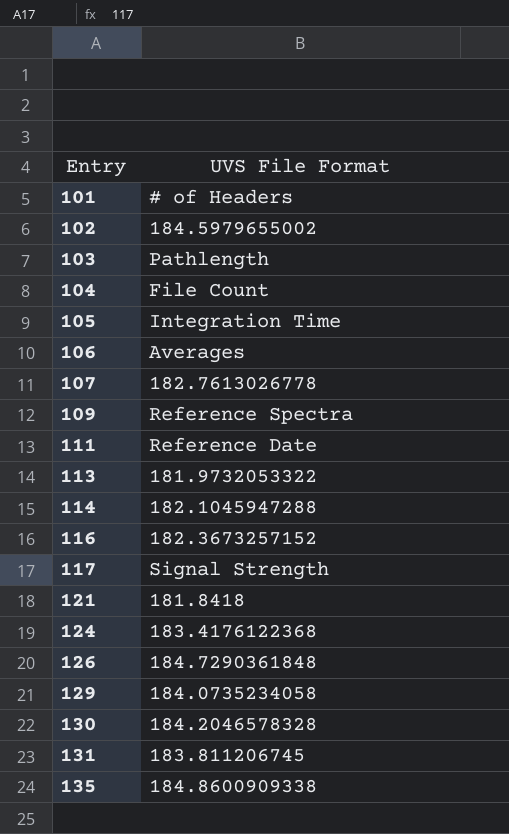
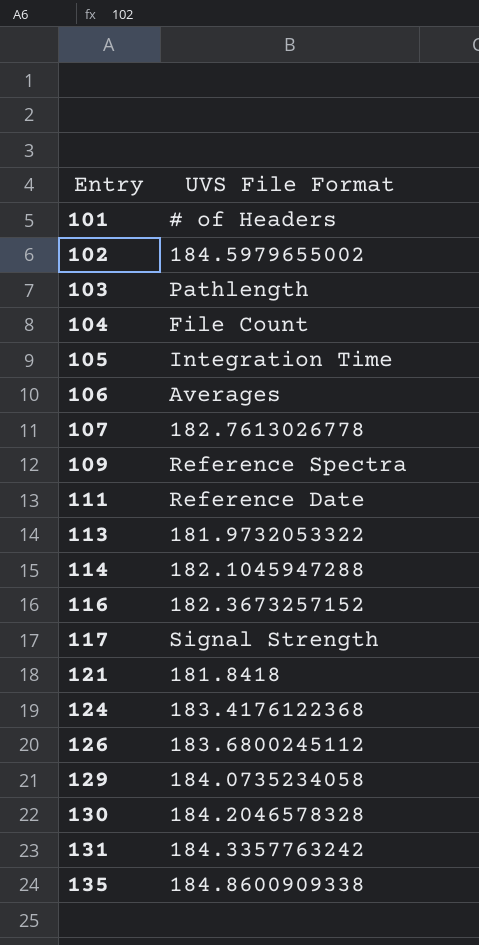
126 | UVS File Format: 184.7290361848 -> 183.6800245112
131 | UVS File Format: 183.811206745 -> 184.3357763242

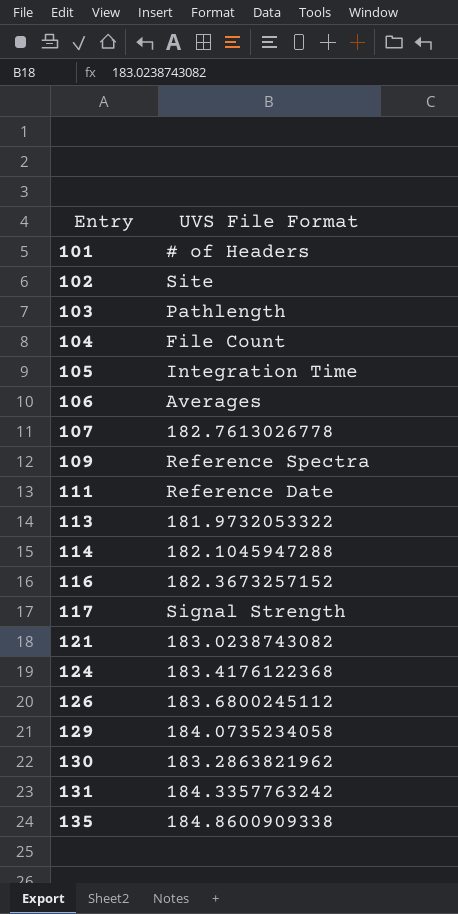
102 | UVS File Format: 184.5979655002 -> Site
121 | UVS File Format: 181.8418 -> 183.0238743082
130 | UVS File Format: 184.2046578328 -> 183.2863821962

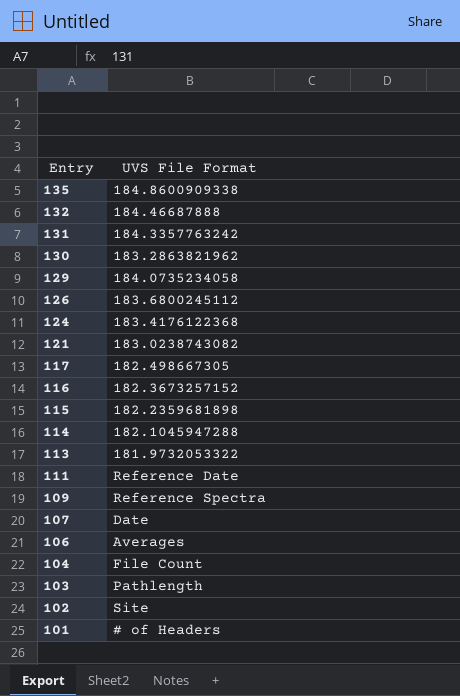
row order: Entry ascending -> Entry descending
row 105: Integration Time -> none
row 132: none -> 184.46687888
117 | UVS File Format: Signal Strength -> 182.498667305
row 115: none -> 182.2359681898
107 | UVS File Format: 182.7613026778 -> Date

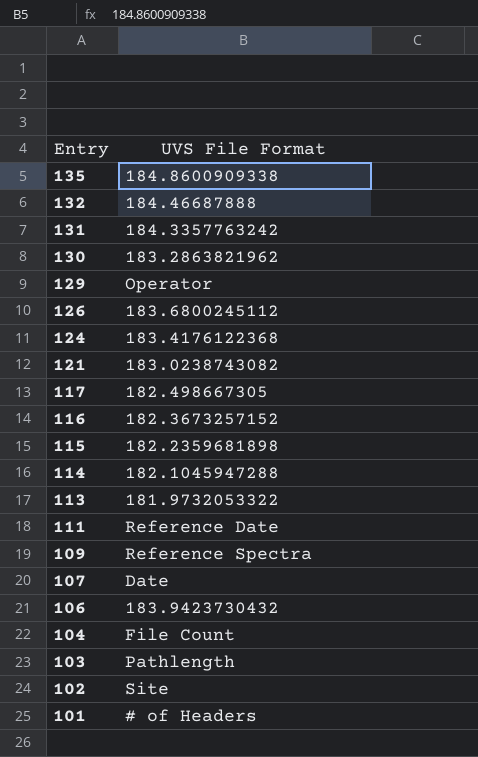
129 | UVS File Format: 184.0735234058 -> Operator
106 | UVS File Format: Averages -> 183.9423730432

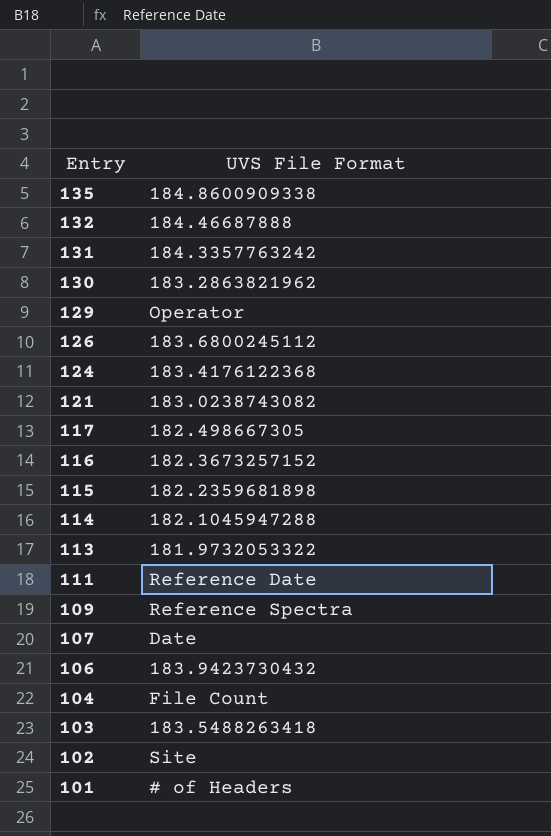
103 | UVS File Format: Pathlength -> 183.5488263418

